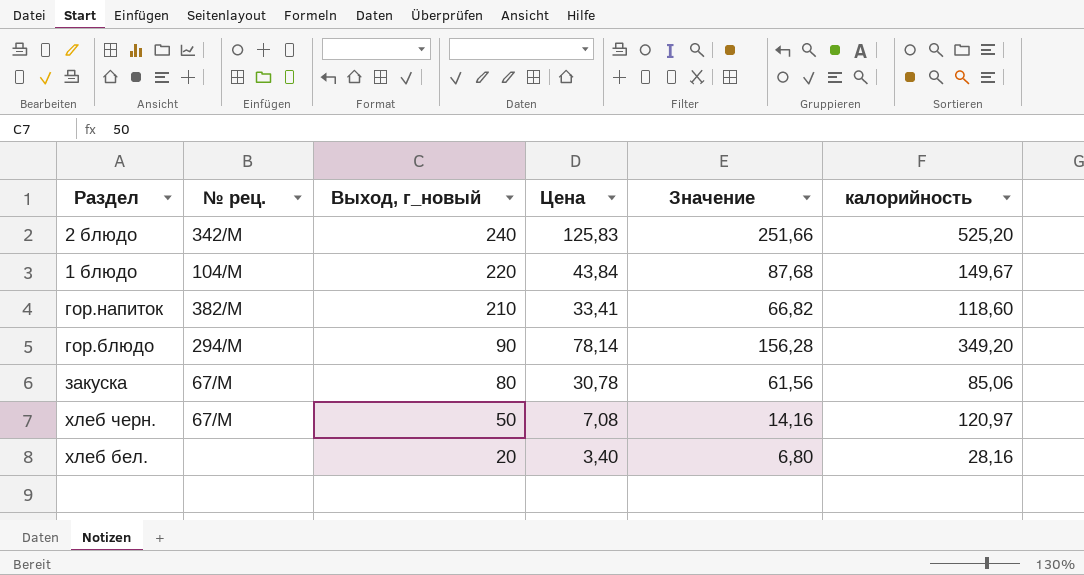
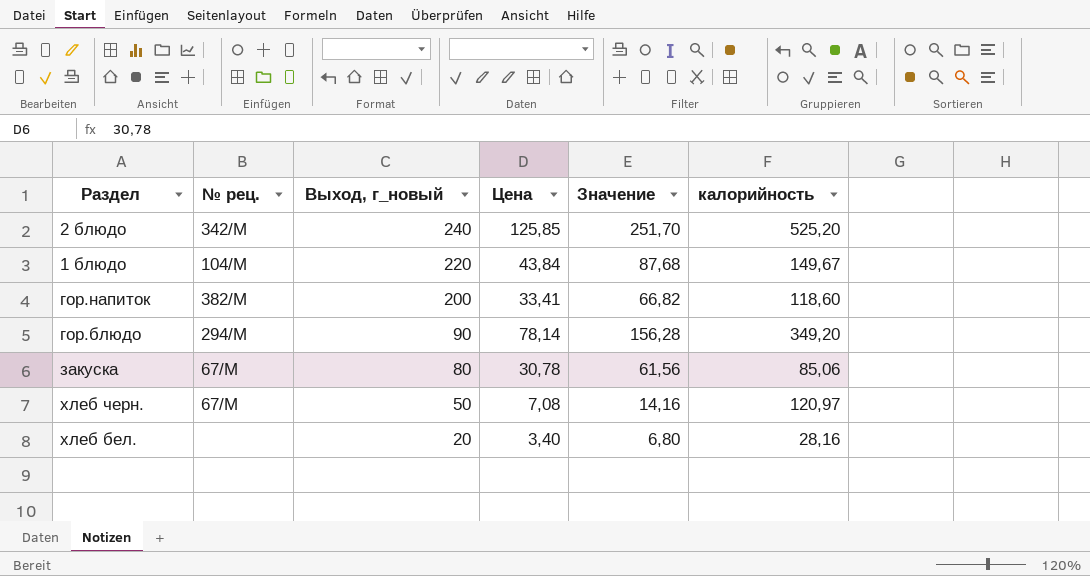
2 блюдо | Цена: 125,83 -> 125,85
2 блюдо | Значение: 251,66 -> 251,70
гор.напиток | Выход, г_новый: 210 -> 200

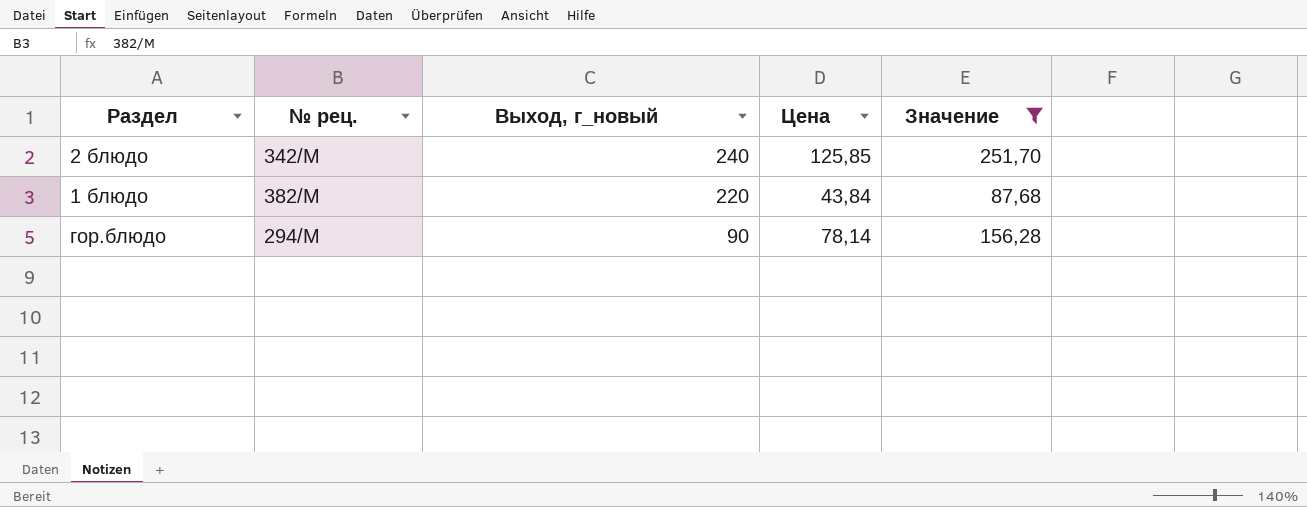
filter: none -> Значение >= 87,68
column калорийность | position: 6 -> none
1 блюдо | № рец.: 104/М -> 382/М

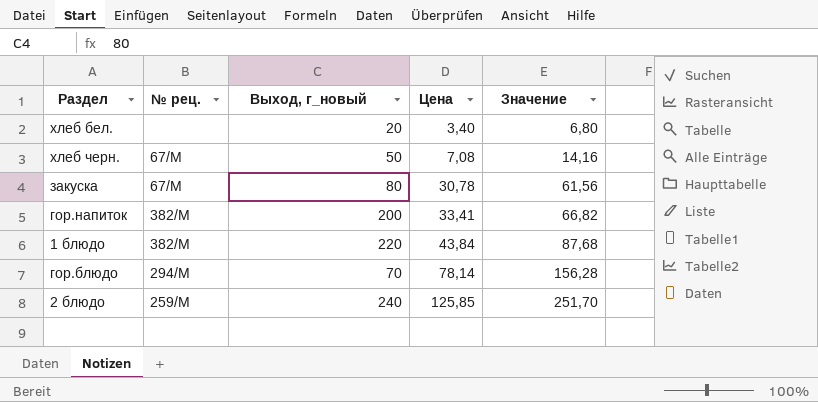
filter: Значение >= 87,68 -> none
row order: Выход, г_новый descending -> Цена ascending
гор.блюдо | Выход, г_новый: 90 -> 70
2 блюдо | № рец.: 342/М -> 259/М

